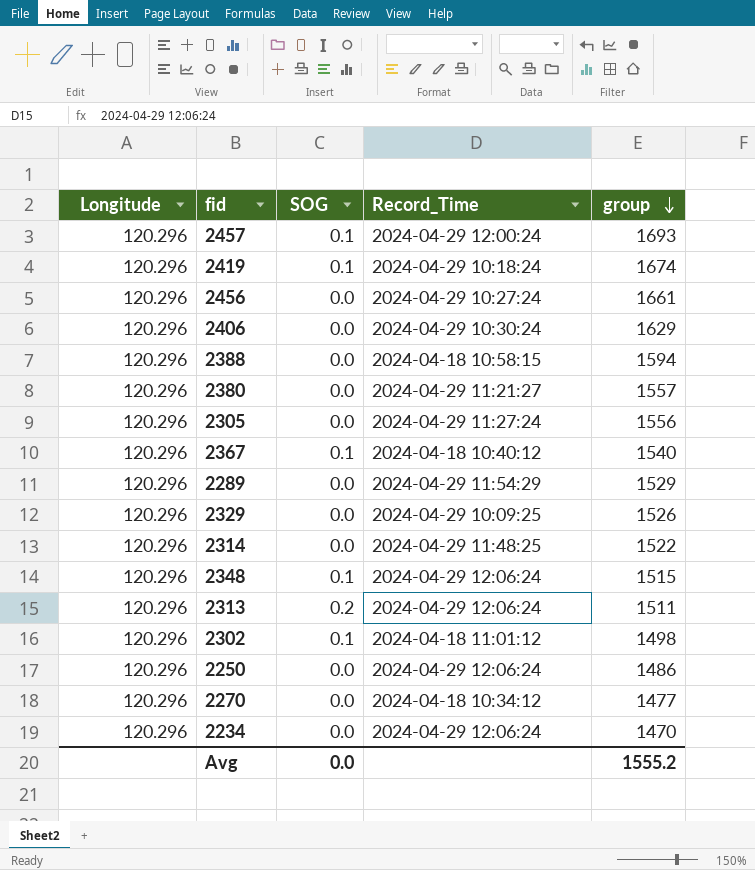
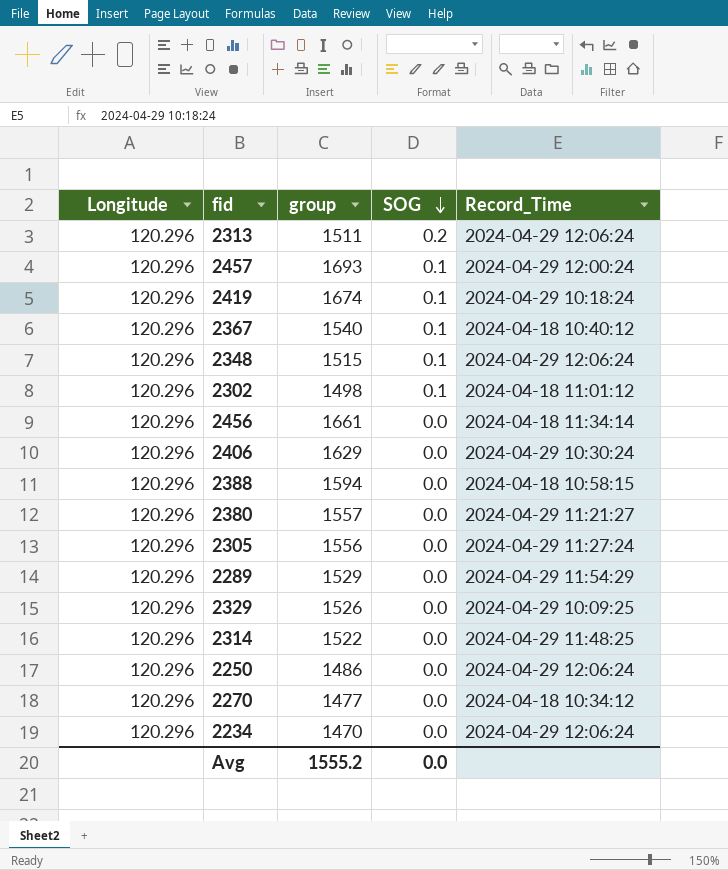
row order: group descending -> SOG descending
column group | position: 5 -> 3
2456 | Record_Time: 2024-04-29 10:27:24 -> 2024-04-18 11:34:14

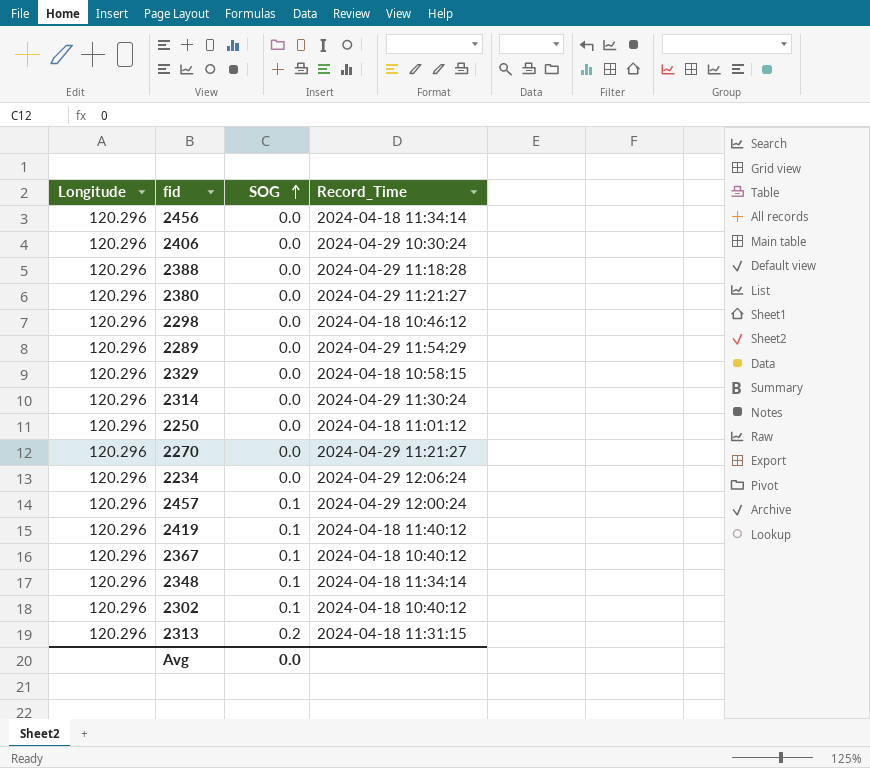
row order: SOG descending -> SOG ascending
column group | position: 3 -> none
row 2305: 120.296 | 1556 | 0.0 | 2024-04-29 11:27:24 -> none
2388 | Record_Time: 2024-04-18 10:58:15 -> 2024-04-29 11:18:28
row 2298: none -> 120.296 | 0.0 | 2024-04-18 10:46:12
2329 | Record_Time: 2024-04-29 10:09:25 -> 2024-04-18 10:58:15
2314 | Record_Time: 2024-04-29 11:48:25 -> 2024-04-29 11:30:24
2250 | Record_Time: 2024-04-29 12:06:24 -> 2024-04-18 11:01:12
2270 | Record_Time: 2024-04-18 10:34:12 -> 2024-04-29 11:21:27
2419 | Record_Time: 2024-04-29 10:18:24 -> 2024-04-18 11:40:12
2348 | Record_Time: 2024-04-29 12:06:24 -> 2024-04-18 11:34:14
2302 | Record_Time: 2024-04-18 11:01:12 -> 2024-04-18 10:40:12
2313 | Record_Time: 2024-04-29 12:06:24 -> 2024-04-18 11:31:15

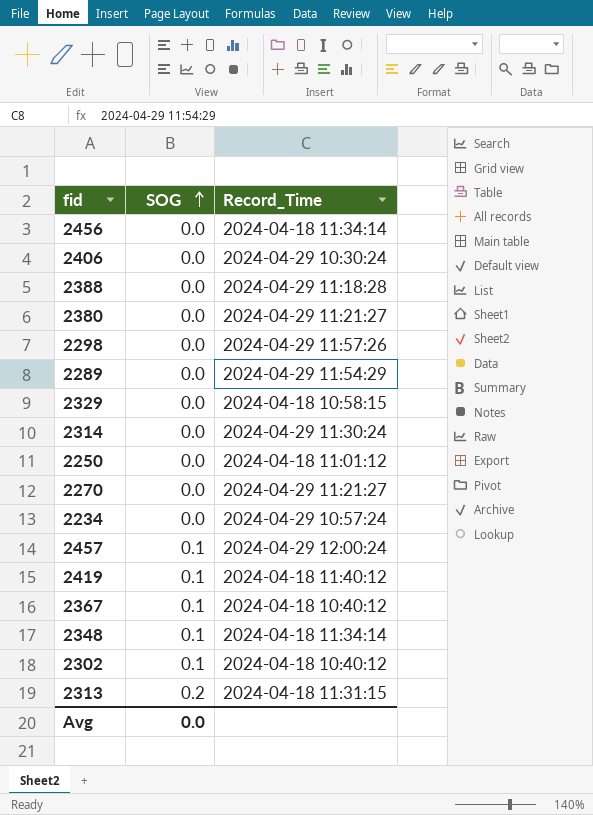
column Longitude | position: 1 -> none
2298 | Record_Time: 2024-04-18 10:46:12 -> 2024-04-29 11:57:26
2234 | Record_Time: 2024-04-29 12:06:24 -> 2024-04-29 10:57:24

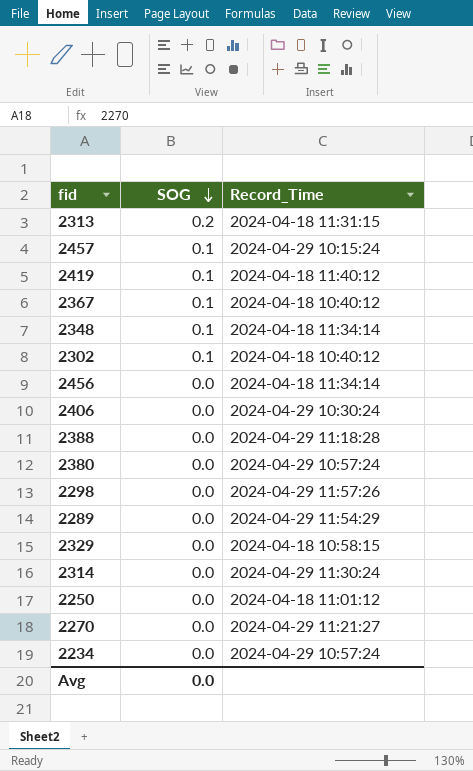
row order: SOG ascending -> SOG descending
2457 | Record_Time: 2024-04-29 12:00:24 -> 2024-04-29 10:15:24
2380 | Record_Time: 2024-04-29 11:21:27 -> 2024-04-29 10:57:24

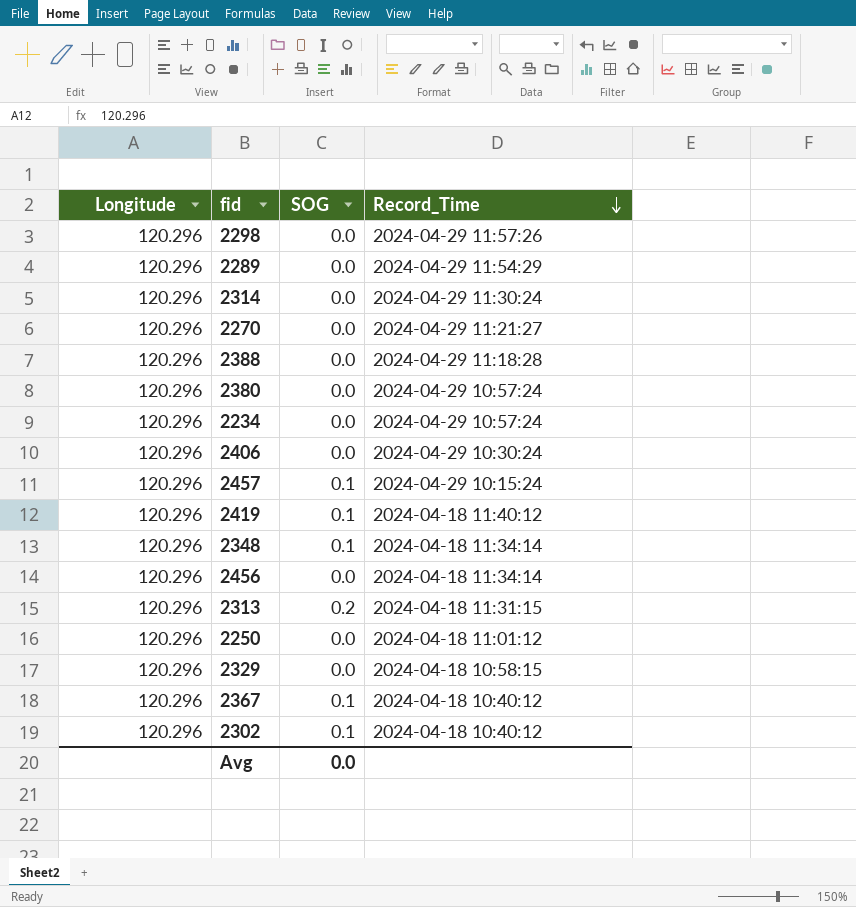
row order: SOG descending -> Record_Time descending
column Longitude | position: none -> 1

